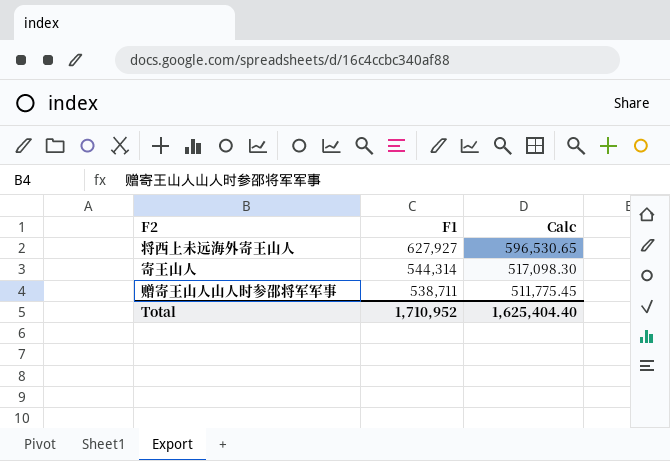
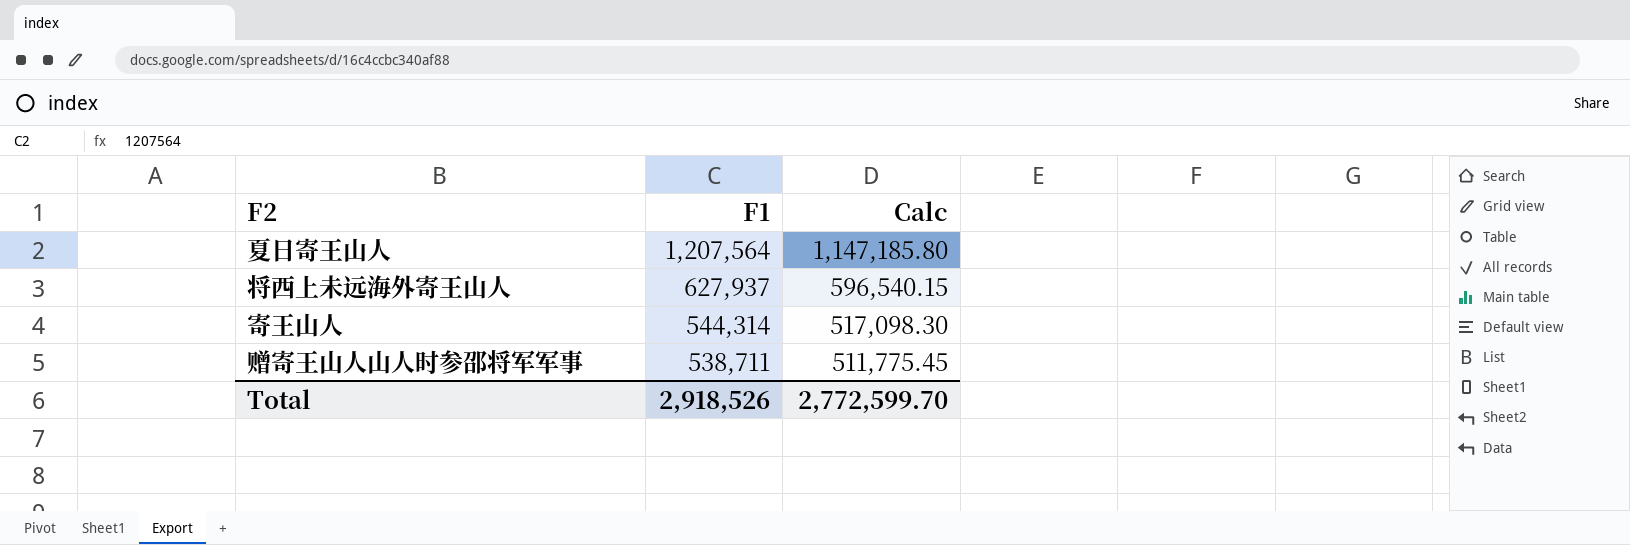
row 夏日寄王山人: none -> 1,207,564 | 1,147,185.80
将西上未远海外寄王山人 | F1: 627,927 -> 627,937
将西上未远海外寄王山人 | Calc: 596,530.65 -> 596,540.15
Total | F1: 1,710,952 -> 2,918,526
Total | Calc: 1,625,404.40 -> 2,772,599.70

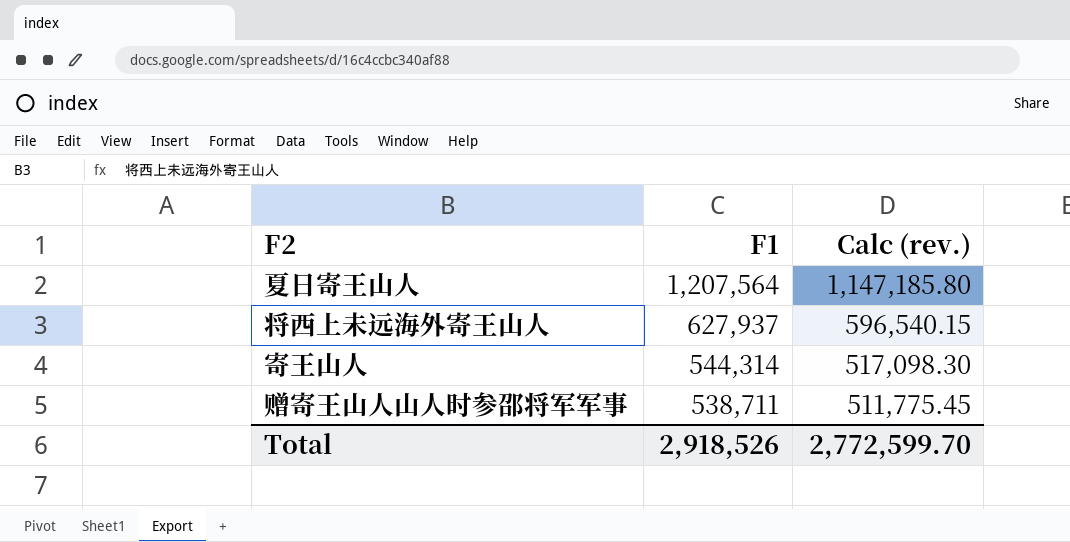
column name: Calc -> Calc (rev.)

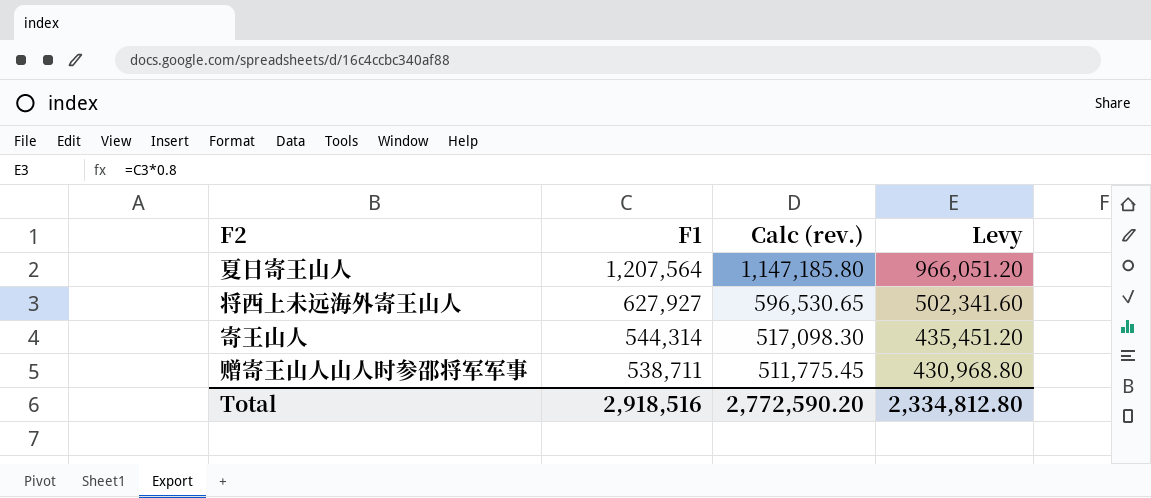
column Levy | formula: none -> [F1] * 0.8
将西上未远海外寄王山人 | F1: 627,937 -> 627,927
将西上未远海外寄王山人 | Calc (rev.): 596,540.15 -> 596,530.65
Total | F1: 2,918,526 -> 2,918,516
Total | Calc (rev.): 2,772,599.70 -> 2,772,590.20

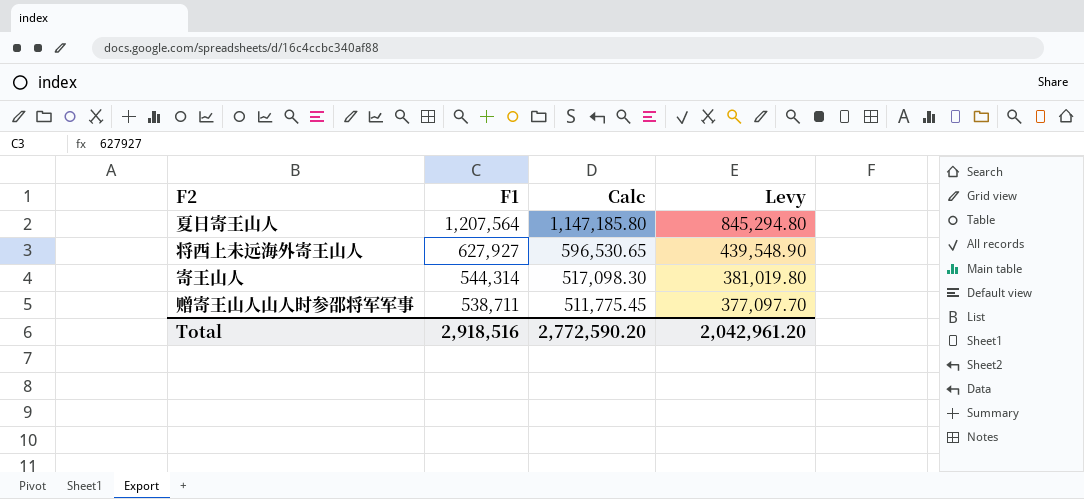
column name: Calc (rev.) -> Calc
column Levy | formula: [F1] * 0.8 -> [F1] * 0.7
Total | Levy: 2,334,812.80 -> 2,042,961.20

